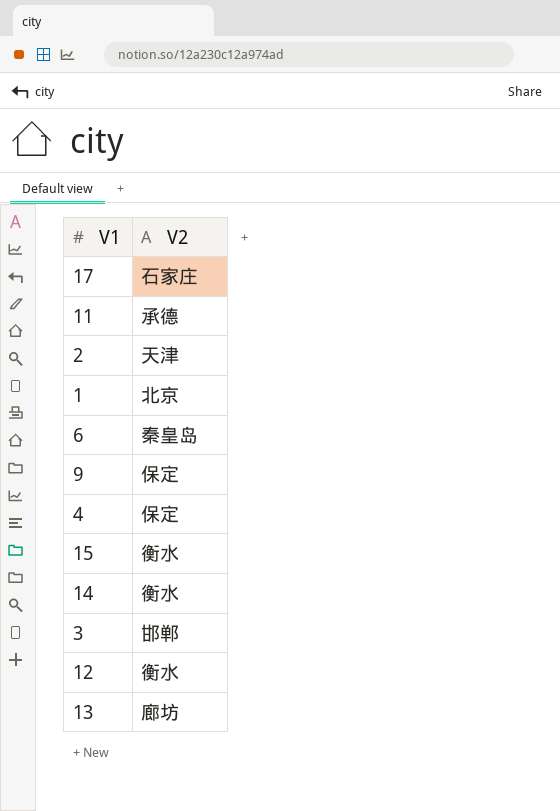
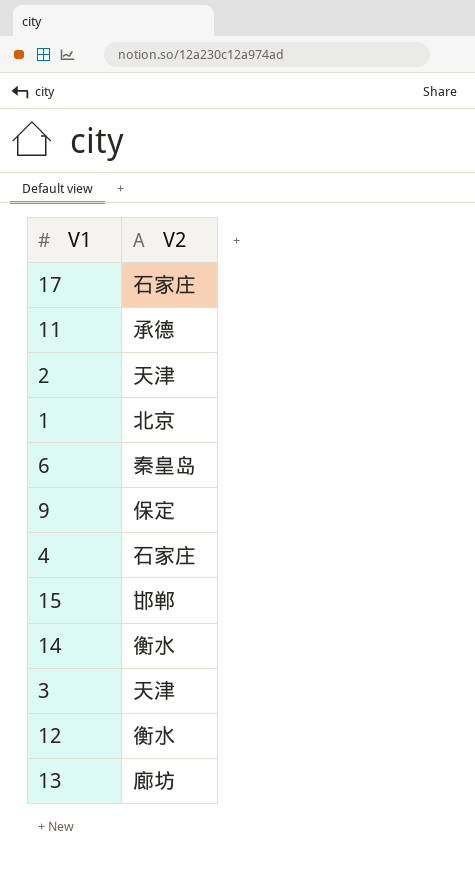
4 | V2: 保定 -> 石家庄
15 | V2: 衡水 -> 邯郸
3 | V2: 邯郸 -> 天津

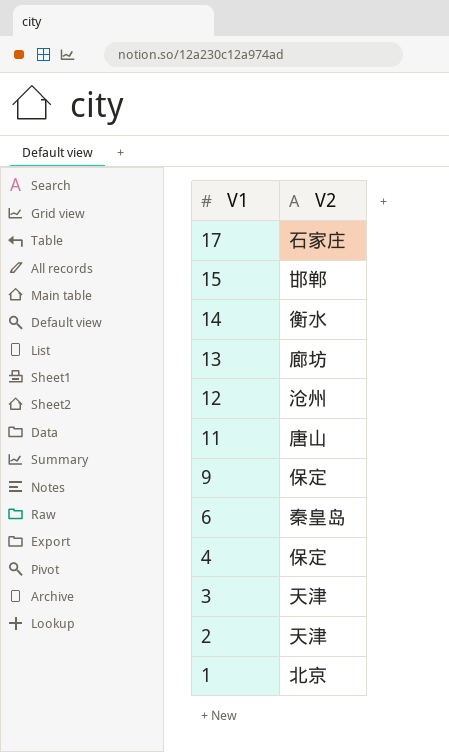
row order: none -> V1 descending
12 | V2: 衡水 -> 沧州
11 | V2: 承德 -> 唐山
4 | V2: 石家庄 -> 保定

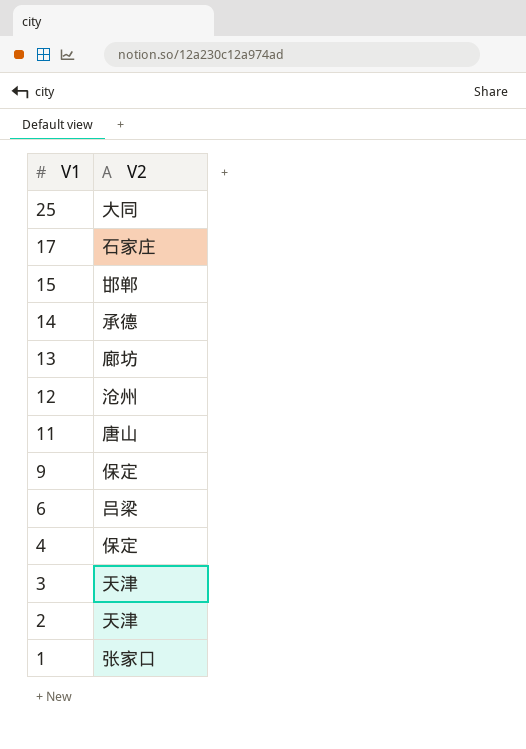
row 25: none -> 大同
14 | V2: 衡水 -> 承德
6 | V2: 秦皇岛 -> 吕梁
1 | V2: 北京 -> 张家口

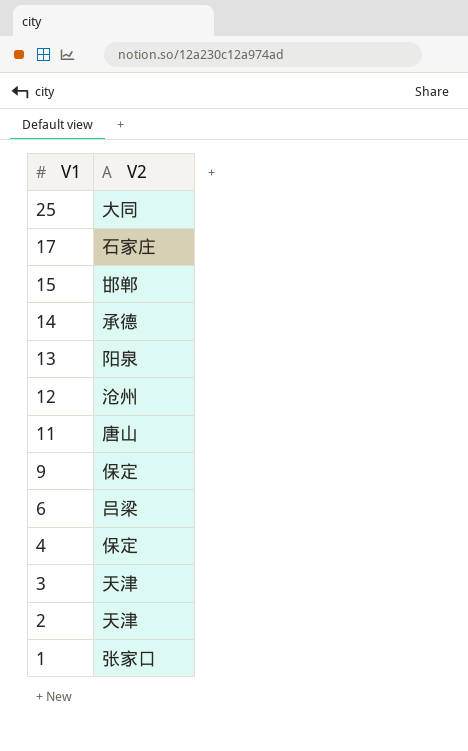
13 | V2: 廊坊 -> 阳泉

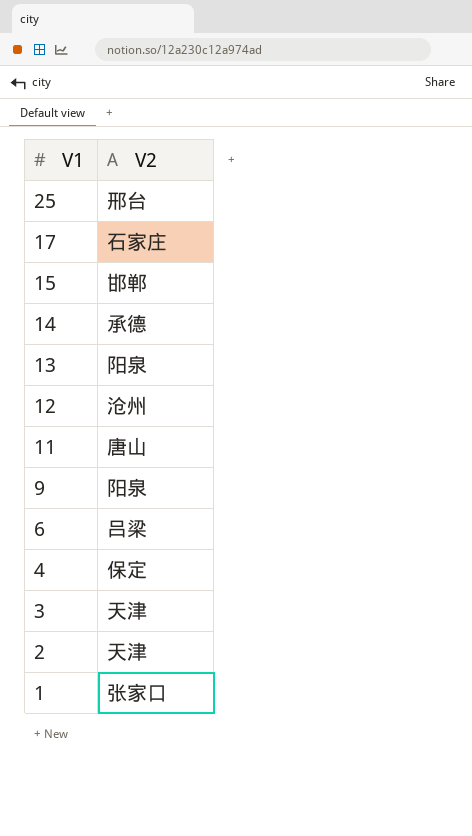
25 | V2: 大同 -> 邢台
9 | V2: 保定 -> 阳泉

